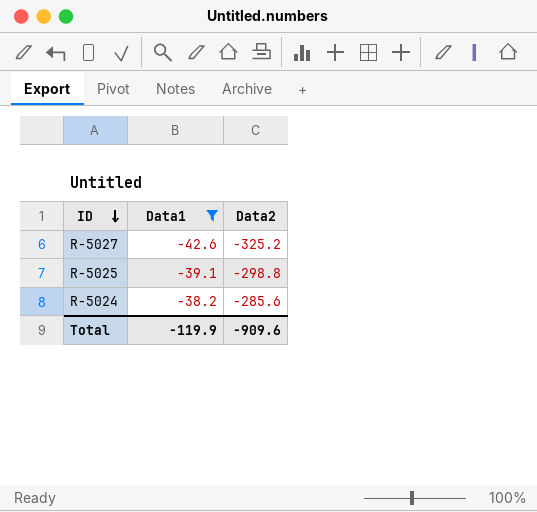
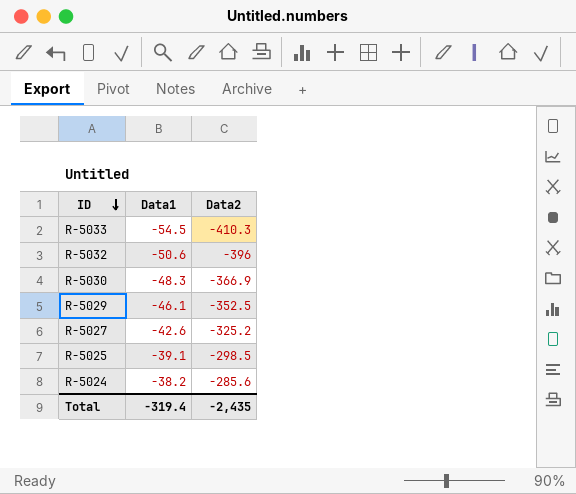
filter: Data1 >= -42.6 -> none
R-5025 | Data2: -298.8 -> -298.5
Total | Data1: -119.9 -> -319.4
Total | Data2: -909.6 -> -2,435

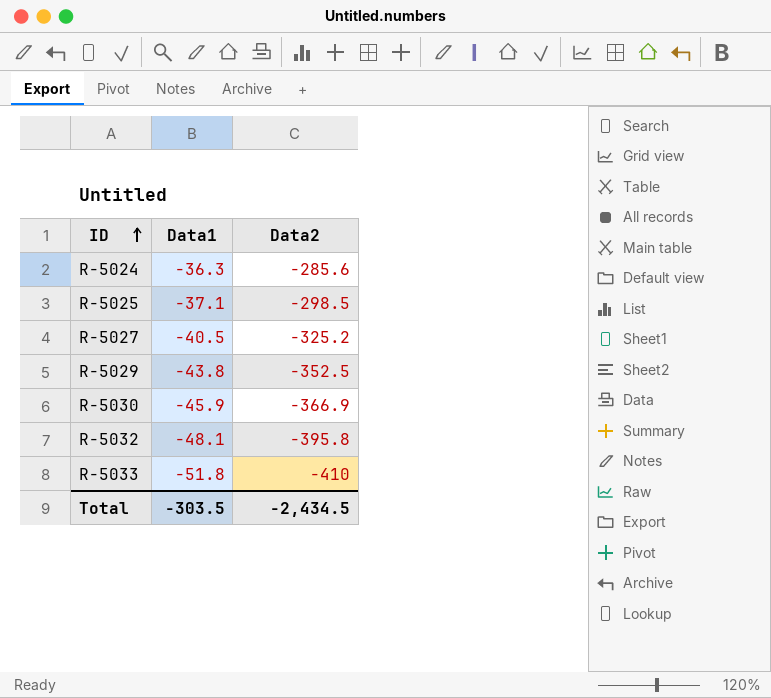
row order: ID descending -> ID ascending
R-5024 | Data1: -38.2 -> -36.3
R-5025 | Data1: -39.1 -> -37.1
R-5027 | Data1: -42.6 -> -40.5
R-5029 | Data1: -46.1 -> -43.8
R-5030 | Data1: -48.3 -> -45.9
R-5032 | Data1: -50.6 -> -48.1
R-5032 | Data2: -396 -> -395.8
R-5033 | Data1: -54.5 -> -51.8
R-5033 | Data2: -410.3 -> -410
Total | Data1: -319.4 -> -303.5
Total | Data2: -2,435 -> -2,434.5

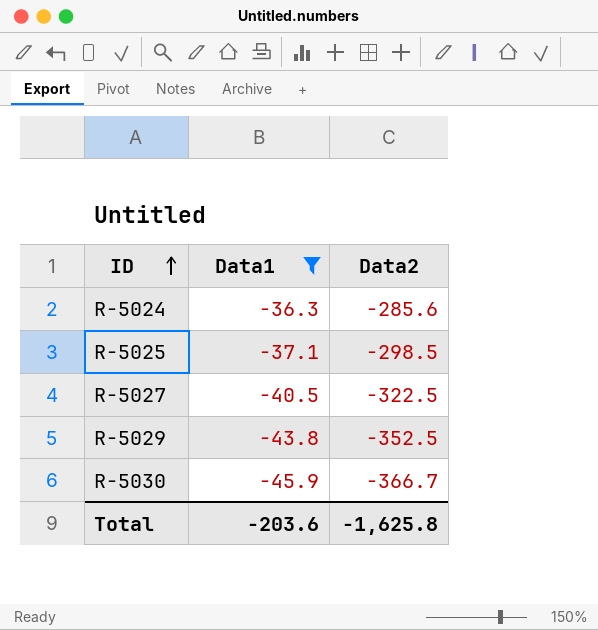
filter: none -> Data1 >= -45.9
R-5027 | Data2: -325.2 -> -322.5
R-5030 | Data2: -366.9 -> -366.7
Total | Data1: -303.5 -> -203.6
Total | Data2: -2,434.5 -> -1,625.8

